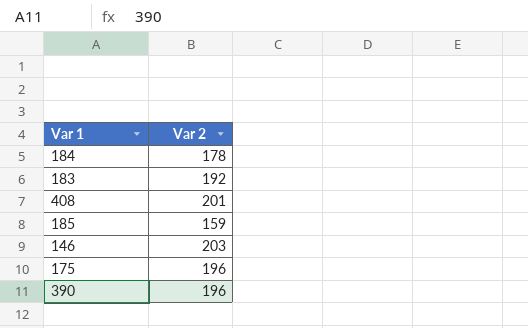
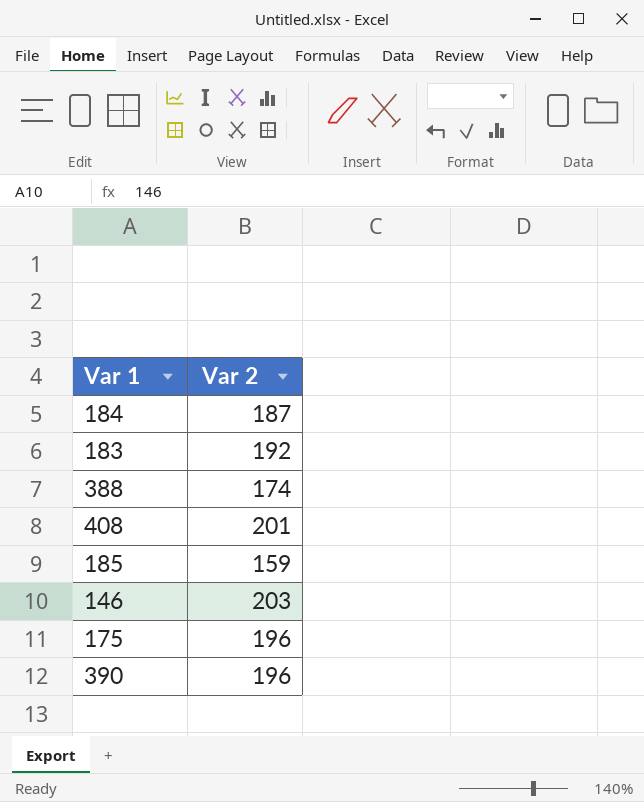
184 | Var 2: 178 -> 187
row 388: none -> 174

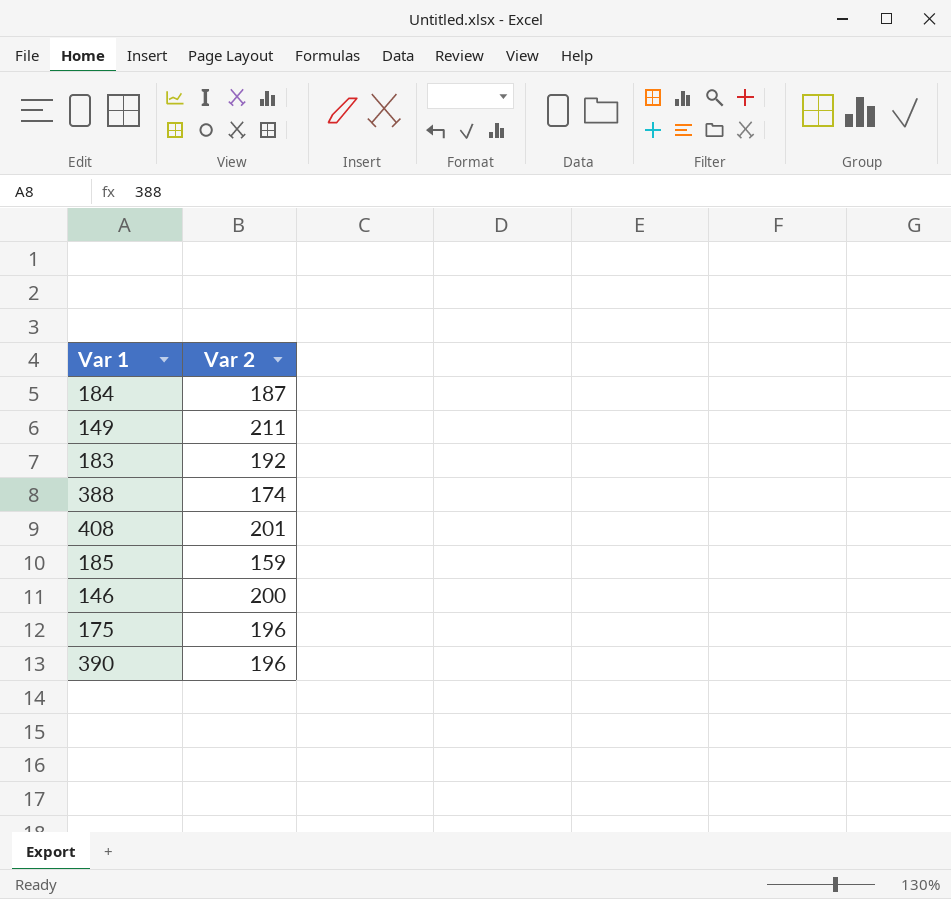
row 149: none -> 211
146 | Var 2: 203 -> 200

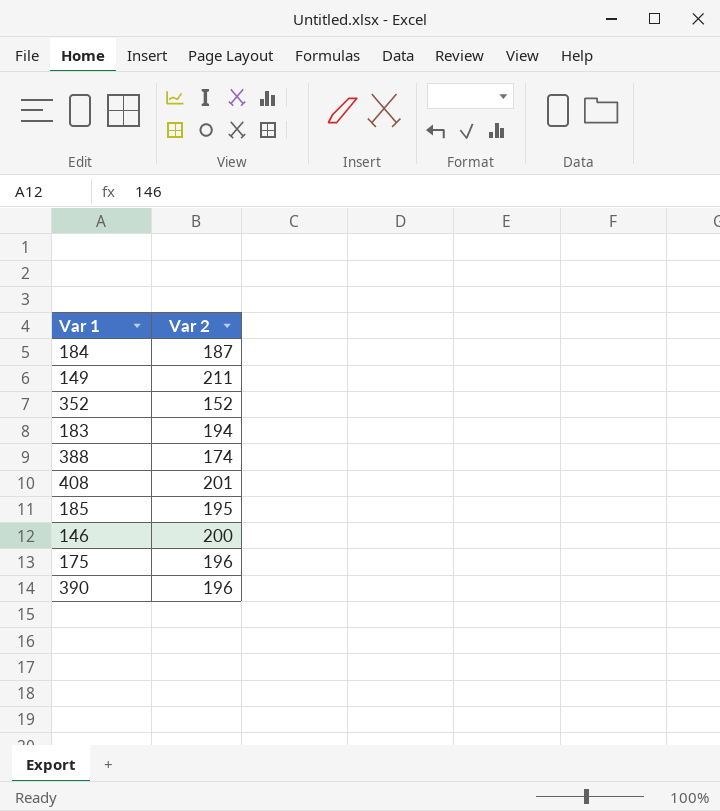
row 352: none -> 152
183 | Var 2: 192 -> 194
185 | Var 2: 159 -> 195

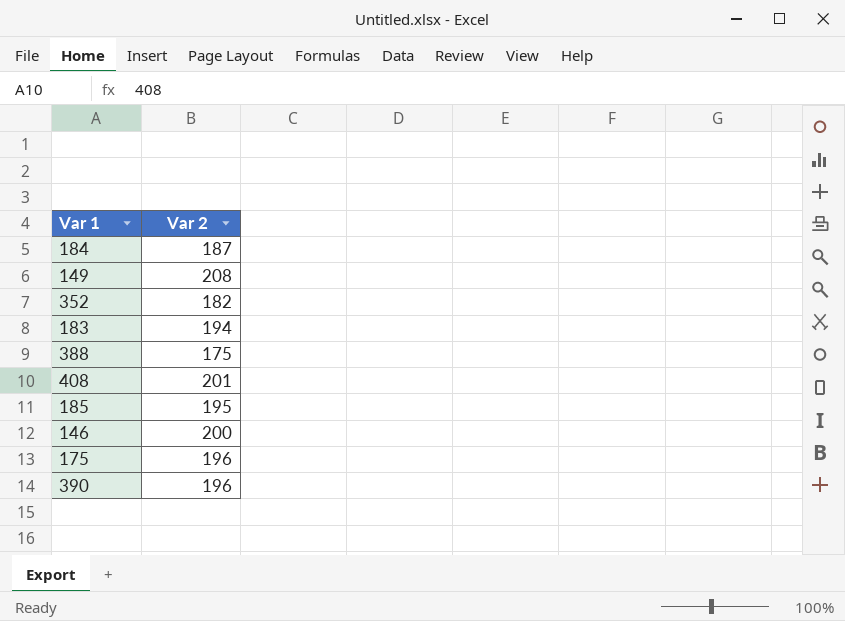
149 | Var 2: 211 -> 208
352 | Var 2: 152 -> 182
388 | Var 2: 174 -> 175

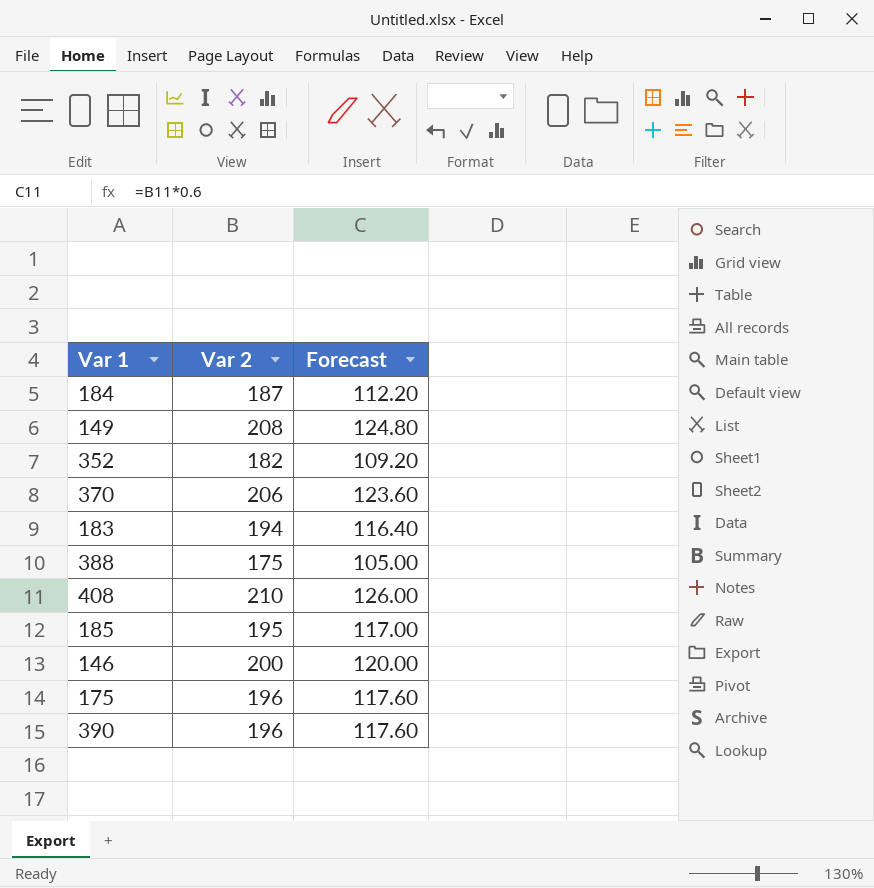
column Forecast | formula: none -> [Var 2] * 0.6
row 370: none -> 206 | 123.60
408 | Var 2: 201 -> 210

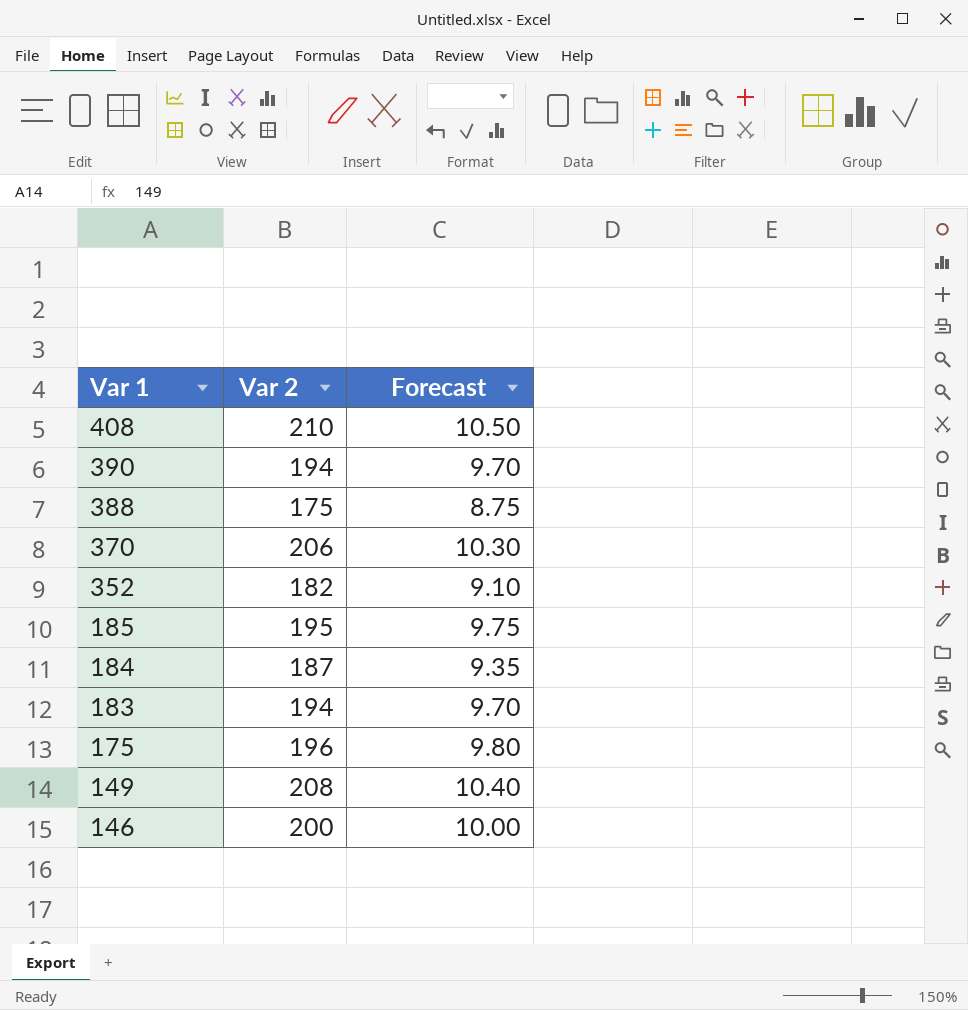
row order: none -> Var 1 descending
column Forecast | formula: [Var 2] * 0.6 -> [Var 2] * 0.05
390 | Var 2: 196 -> 194

